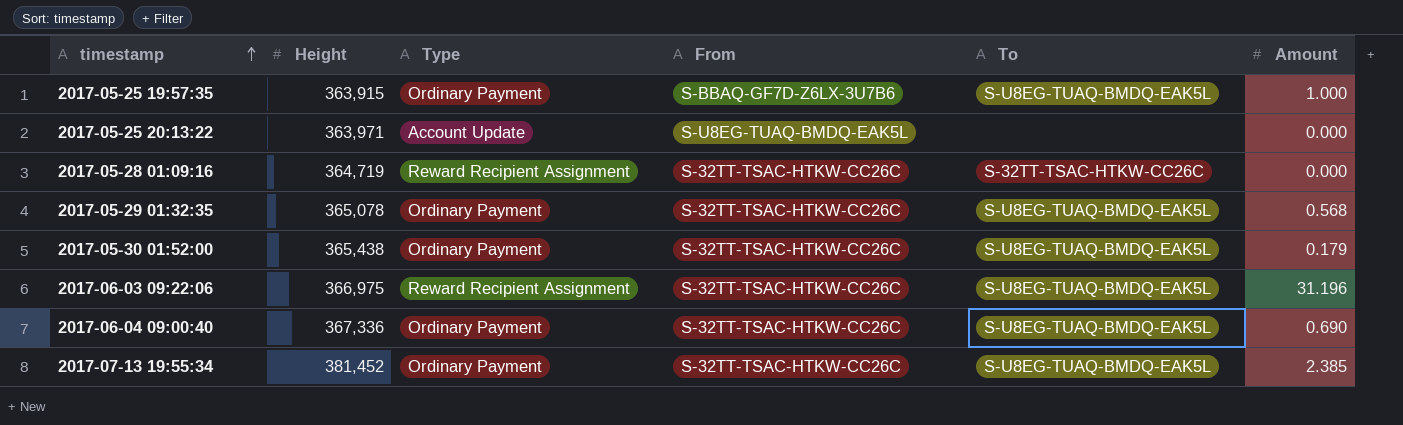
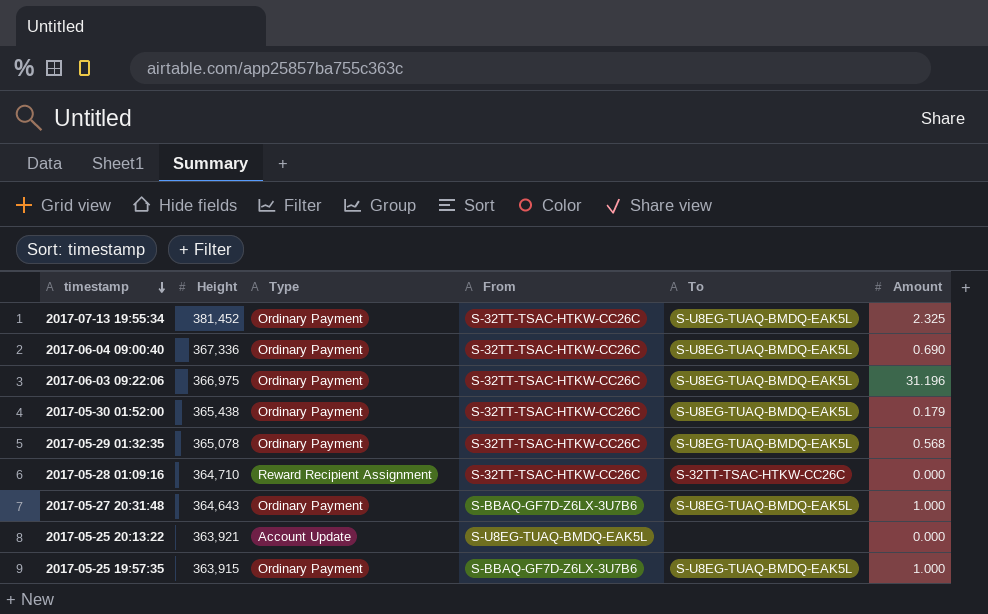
row order: timestamp ascending -> timestamp descending
2017-07-13 19:55:34 | Amount: 2.385 -> 2.325
2017-06-03 09:22:06 | Type: Reward Recipient Assignment -> Ordinary Payment
2017-05-28 01:09:16 | Height: 364,719 -> 364,710
row 2017-05-27 20:31:48: none -> 364,643 | Ordinary Payment | S-BBAQ-GF7D-Z6LX-3U7B6 | S-U8EG-TUAQ-BMDQ-EAK5L | 1.000
2017-05-25 20:13:22 | Height: 363,971 -> 363,921

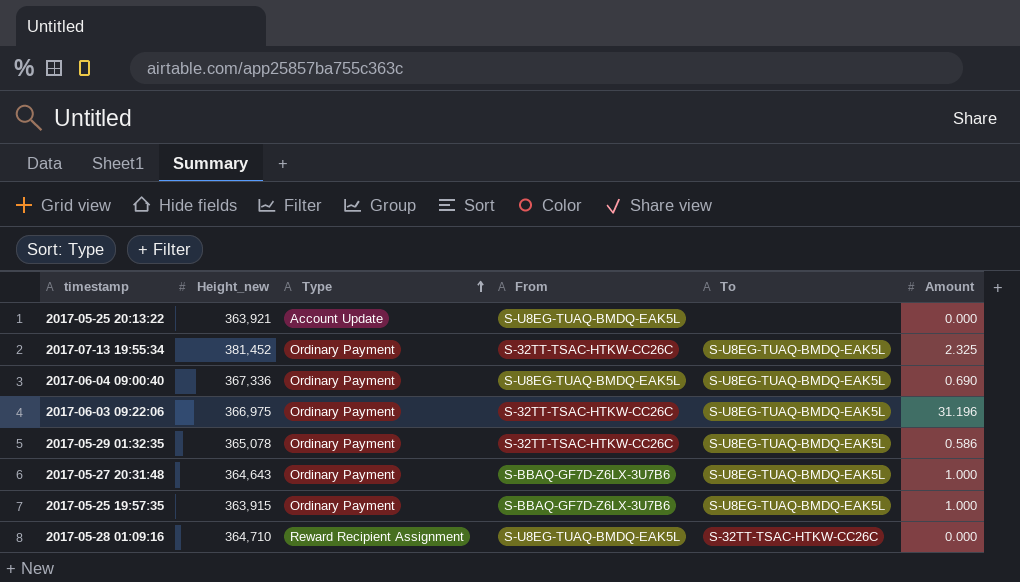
row order: timestamp descending -> Type ascending
column name: Height -> Height_new
row 2017-05-30 01:52:00: 365,438 | Ordinary Payment | S-32TT-TSAC-HTKW-CC26C | S-U8EG-TUAQ-BMDQ-EAK5L | 0.179 -> none
2017-06-04 09:00:40 | From: S-32TT-TSAC-HTKW-CC26C -> S-U8EG-TUAQ-BMDQ-EAK5L
2017-05-29 01:32:35 | Amount: 0.568 -> 0.586
2017-05-28 01:09:16 | From: S-32TT-TSAC-HTKW-CC26C -> S-U8EG-TUAQ-BMDQ-EAK5L

